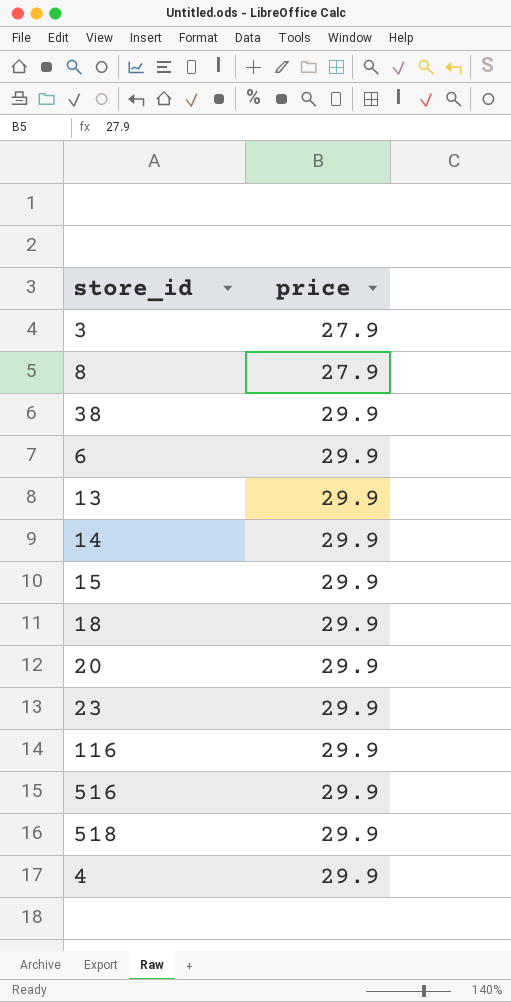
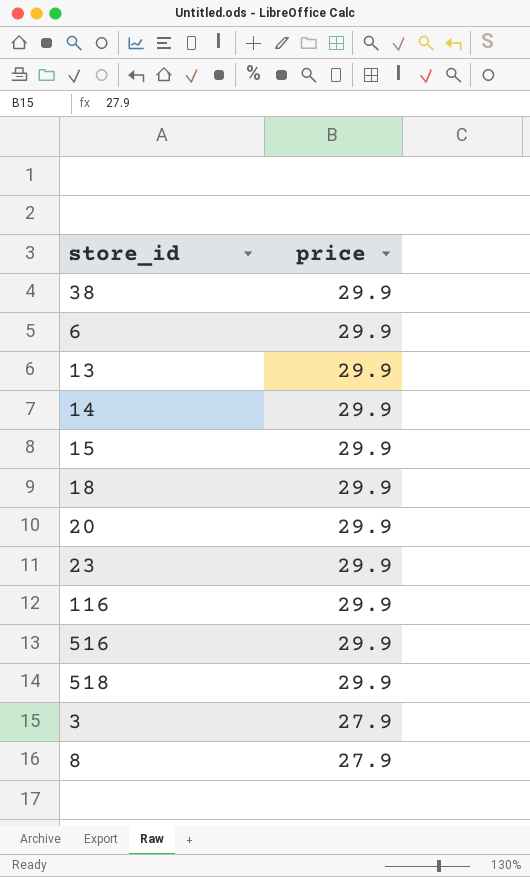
row order: price ascending -> price descending
row 4: 29.9 -> none

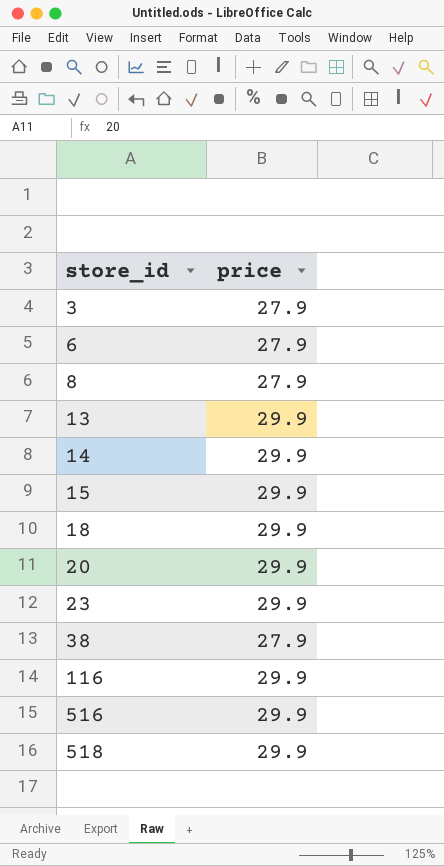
row order: price descending -> store_id ascending
6 | price: 29.9 -> 27.9
38 | price: 29.9 -> 27.9

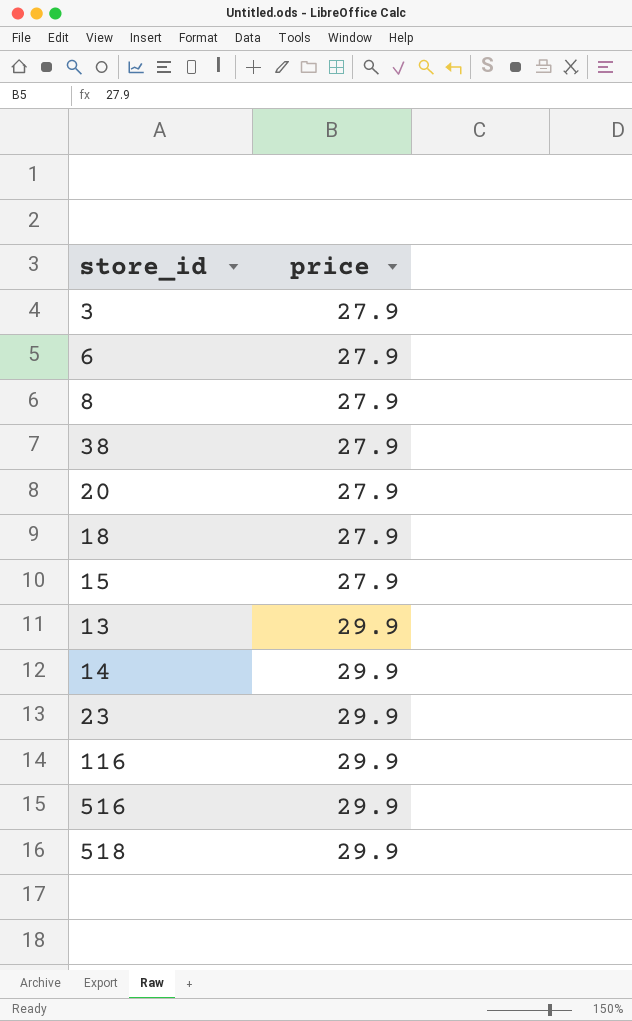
row order: store_id ascending -> price ascending
20 | price: 29.9 -> 27.9
18 | price: 29.9 -> 27.9
15 | price: 29.9 -> 27.9

